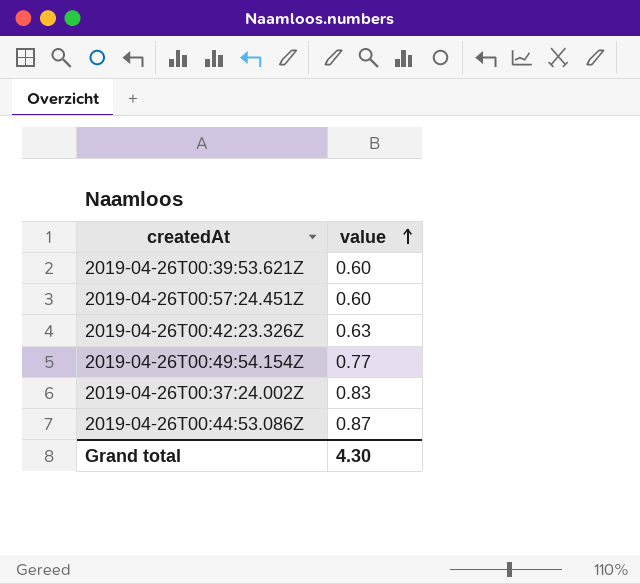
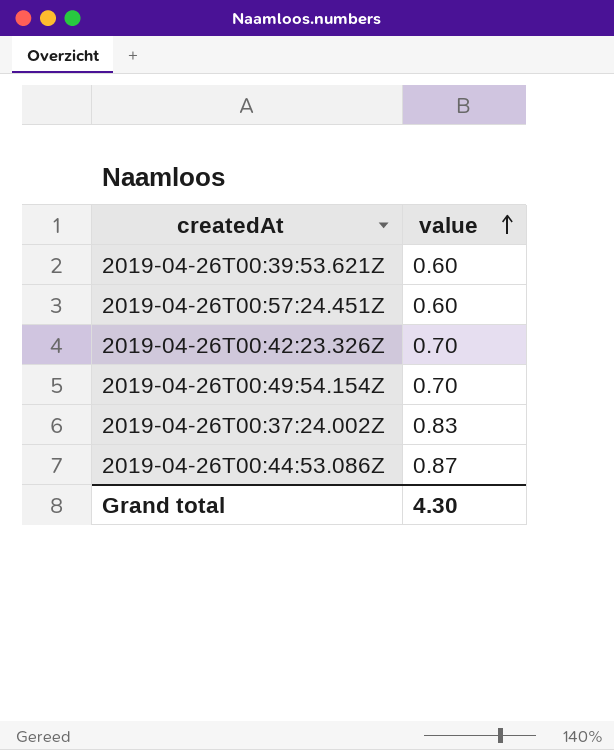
2019-04-26T00:42:23.326Z | value: 0.63 -> 0.70
2019-04-26T00:49:54.154Z | value: 0.77 -> 0.70

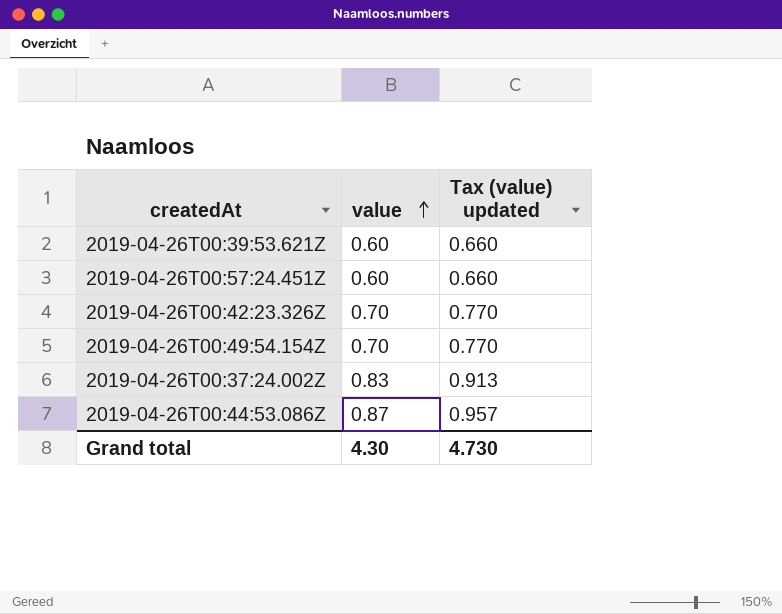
column Tax (value) updated | formula: none -> [value] * 1.1

